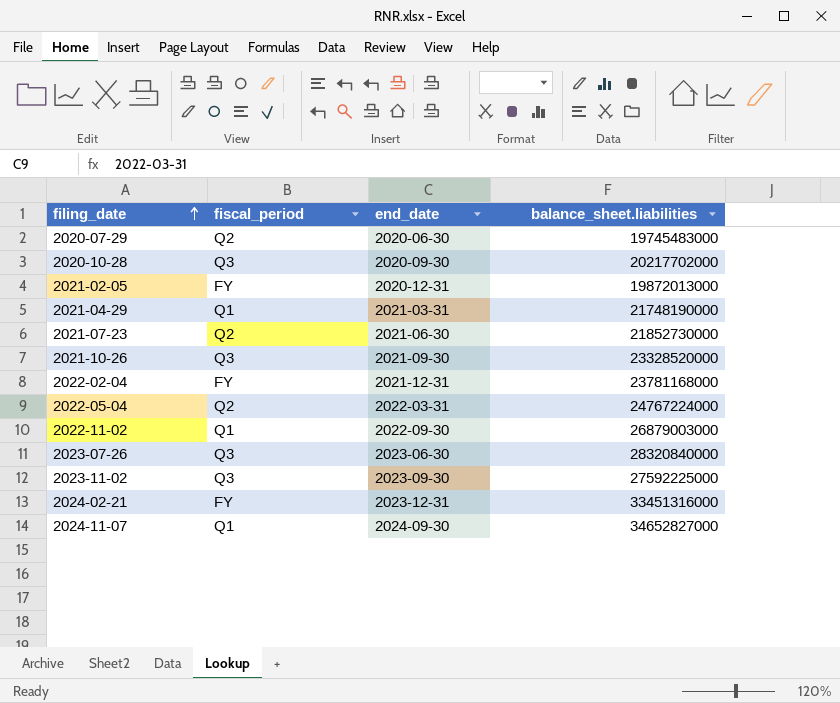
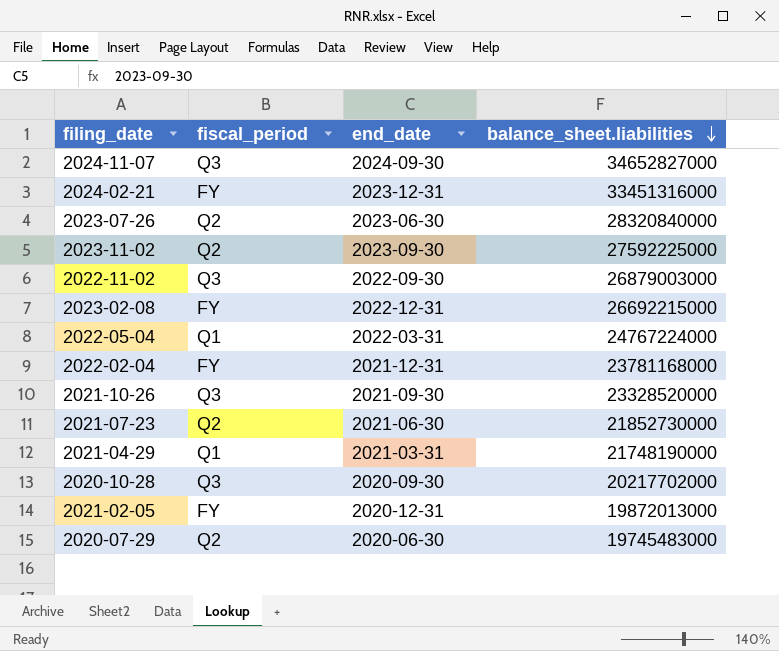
row order: filing_date ascending -> balance_sheet.liabilities descending
2024-11-07 | fiscal_period: Q1 -> Q3
2023-07-26 | fiscal_period: Q3 -> Q2
2023-11-02 | fiscal_period: Q3 -> Q2
2022-11-02 | fiscal_period: Q1 -> Q3
row 2023-02-08: none -> FY | 2022-12-31 | 26692215000
2022-05-04 | fiscal_period: Q2 -> Q1

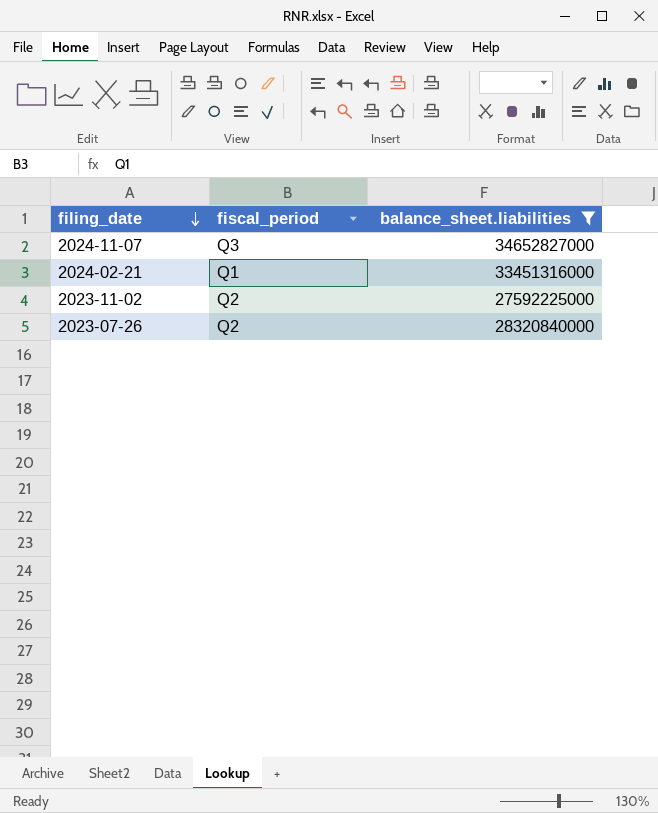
filter: none -> balance_sheet.liabilities >= 27592225000
row order: balance_sheet.liabilities descending -> filing_date descending
column end_date | position: 3 -> none
2024-02-21 | fiscal_period: FY -> Q1

